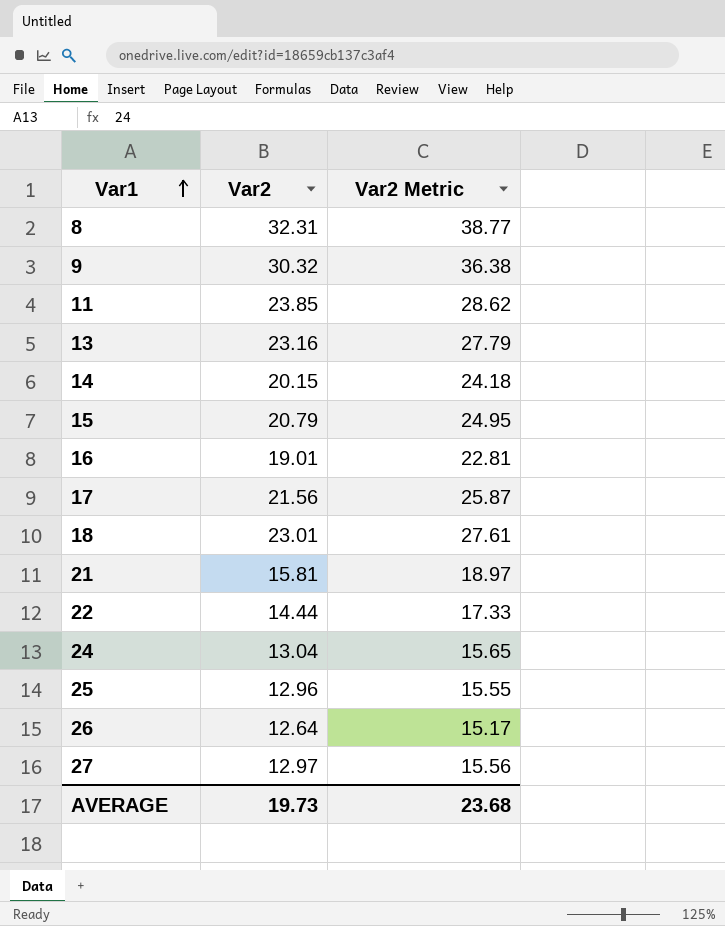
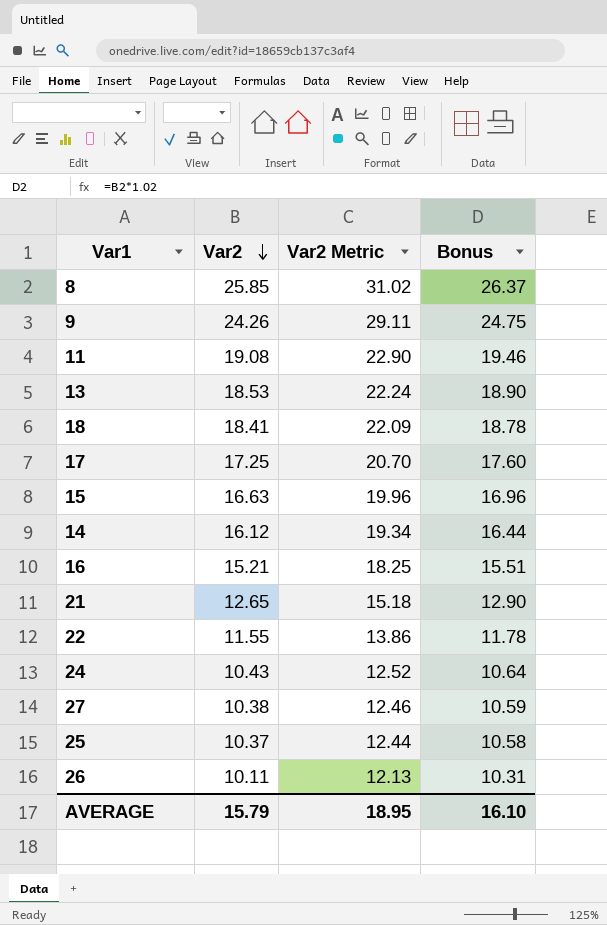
row order: Var1 ascending -> Var2 descending
column Bonus | formula: none -> [Var2] * 1.02
8 | Var2: 32.31 -> 25.85
8 | Var2 Metric: 38.77 -> 31.02
9 | Var2: 30.32 -> 24.26
9 | Var2 Metric: 36.38 -> 29.11
11 | Var2: 23.85 -> 19.08
11 | Var2 Metric: 28.62 -> 22.90
13 | Var2: 23.16 -> 18.53
13 | Var2 Metric: 27.79 -> 22.24
18 | Var2: 23.01 -> 18.41
18 | Var2 Metric: 27.61 -> 22.09
17 | Var2: 21.56 -> 17.25
17 | Var2 Metric: 25.87 -> 20.70
15 | Var2: 20.79 -> 16.63
15 | Var2 Metric: 24.95 -> 19.96
14 | Var2: 20.15 -> 16.12
14 | Var2 Metric: 24.18 -> 19.34
16 | Var2: 19.01 -> 15.21
16 | Var2 Metric: 22.81 -> 18.25
21 | Var2: 15.81 -> 12.65
21 | Var2 Metric: 18.97 -> 15.18
22 | Var2: 14.44 -> 11.55
22 | Var2 Metric: 17.33 -> 13.86
24 | Var2: 13.04 -> 10.43
24 | Var2 Metric: 15.65 -> 12.52
27 | Var2: 12.97 -> 10.38
27 | Var2 Metric: 15.56 -> 12.46
25 | Var2: 12.96 -> 10.37
25 | Var2 Metric: 15.55 -> 12.44
26 | Var2: 12.64 -> 10.11
26 | Var2 Metric: 15.17 -> 12.13
AVERAGE | Var2: 19.73 -> 15.79
AVERAGE | Var2 Metric: 23.68 -> 18.95

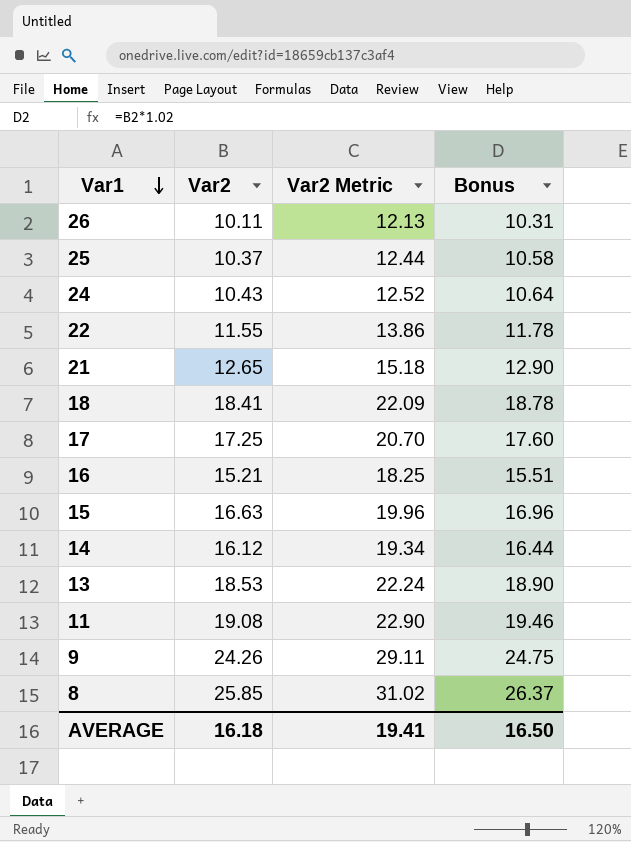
row order: Var2 descending -> Var1 descending
row 27: 10.38 | 12.46 | 10.59 -> none
AVERAGE | Var2: 15.79 -> 16.18
AVERAGE | Var2 Metric: 18.95 -> 19.41
AVERAGE | Bonus: 16.10 -> 16.50

